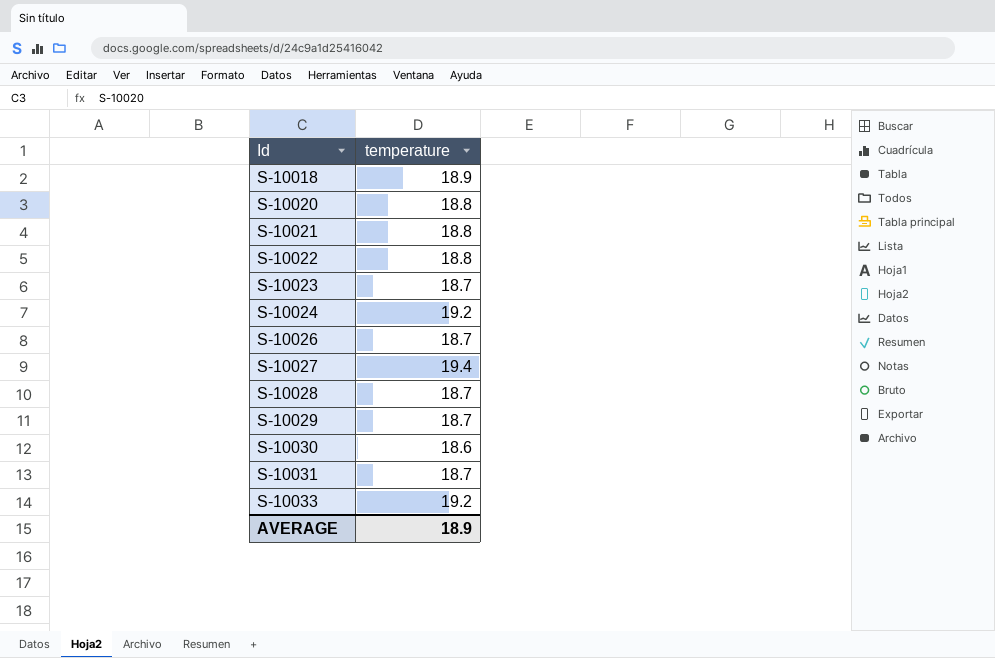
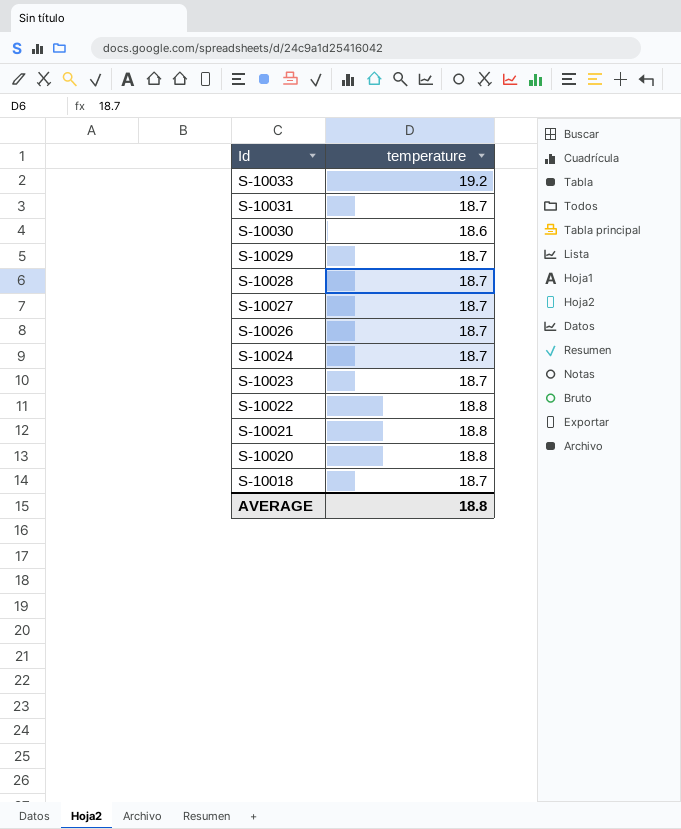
row order: Id ascending -> Id descending
S-10027 | temperature: 19.4 -> 18.7
S-10024 | temperature: 19.2 -> 18.7
S-10018 | temperature: 18.9 -> 18.7
AVERAGE | temperature: 18.9 -> 18.8

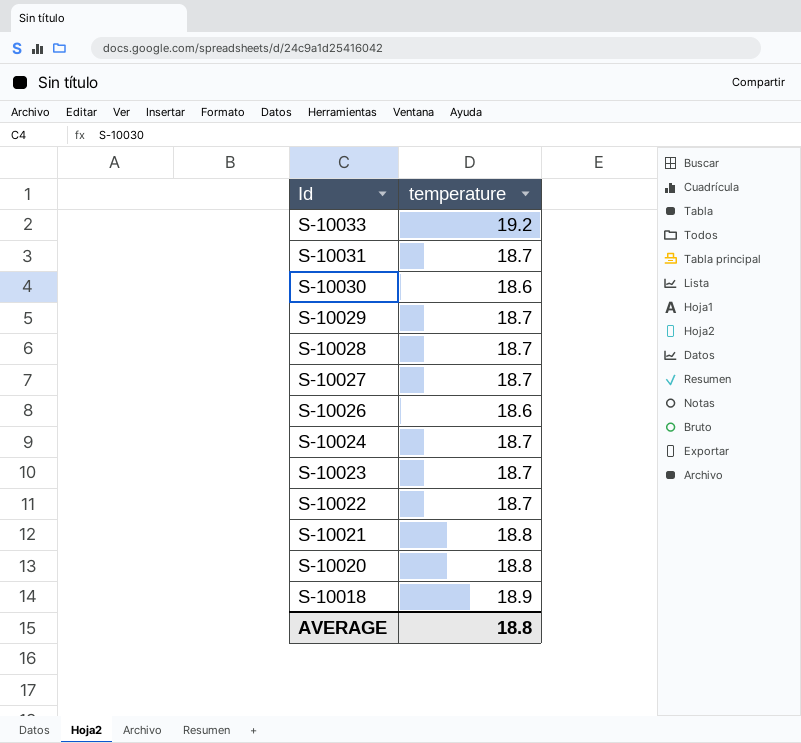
S-10026 | temperature: 18.7 -> 18.6
S-10022 | temperature: 18.8 -> 18.7
S-10018 | temperature: 18.7 -> 18.9

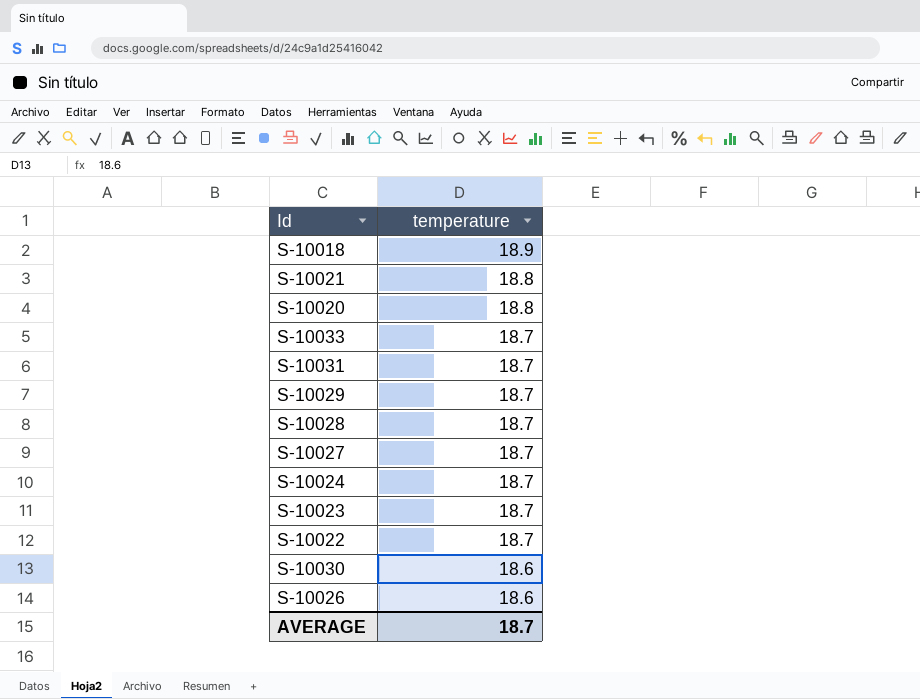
row order: Id descending -> temperature descending
S-10033 | temperature: 19.2 -> 18.7
AVERAGE | temperature: 18.8 -> 18.7

